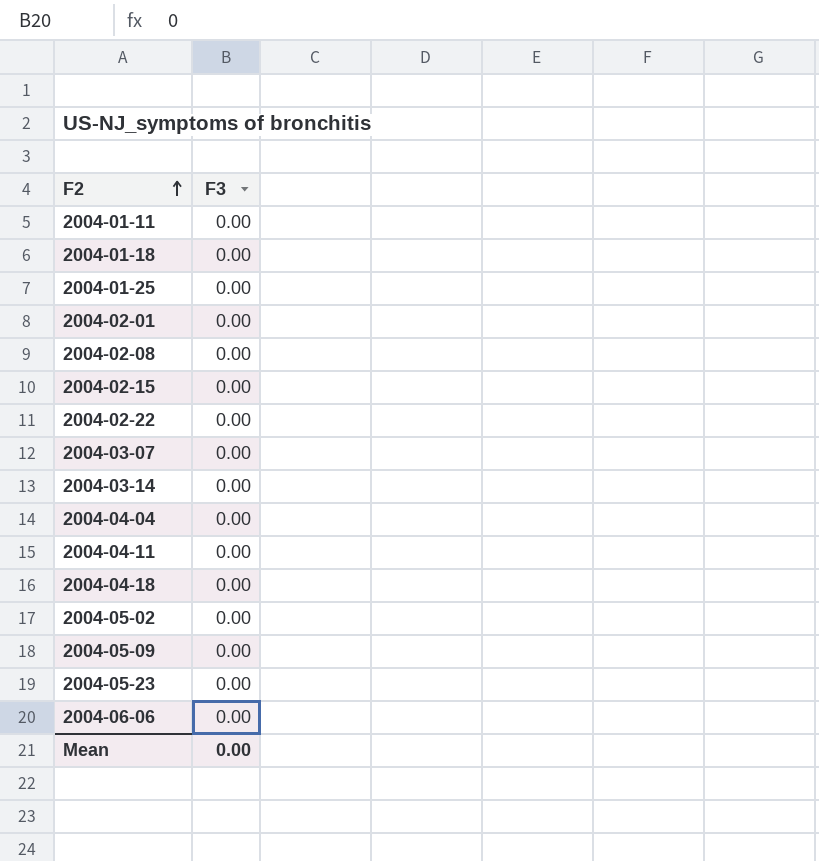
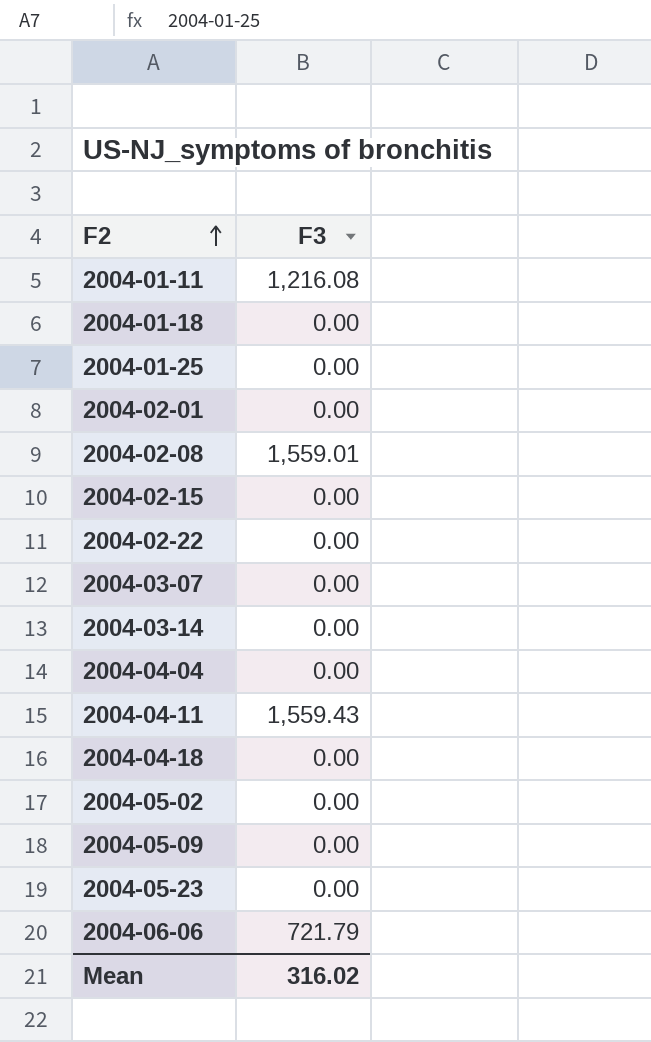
2004-01-11 | F3: 0.00 -> 1,216.08
2004-02-08 | F3: 0.00 -> 1,559.01
2004-04-11 | F3: 0.00 -> 1,559.43
2004-06-06 | F3: 0.00 -> 721.79
Mean | F3: 0.00 -> 316.02

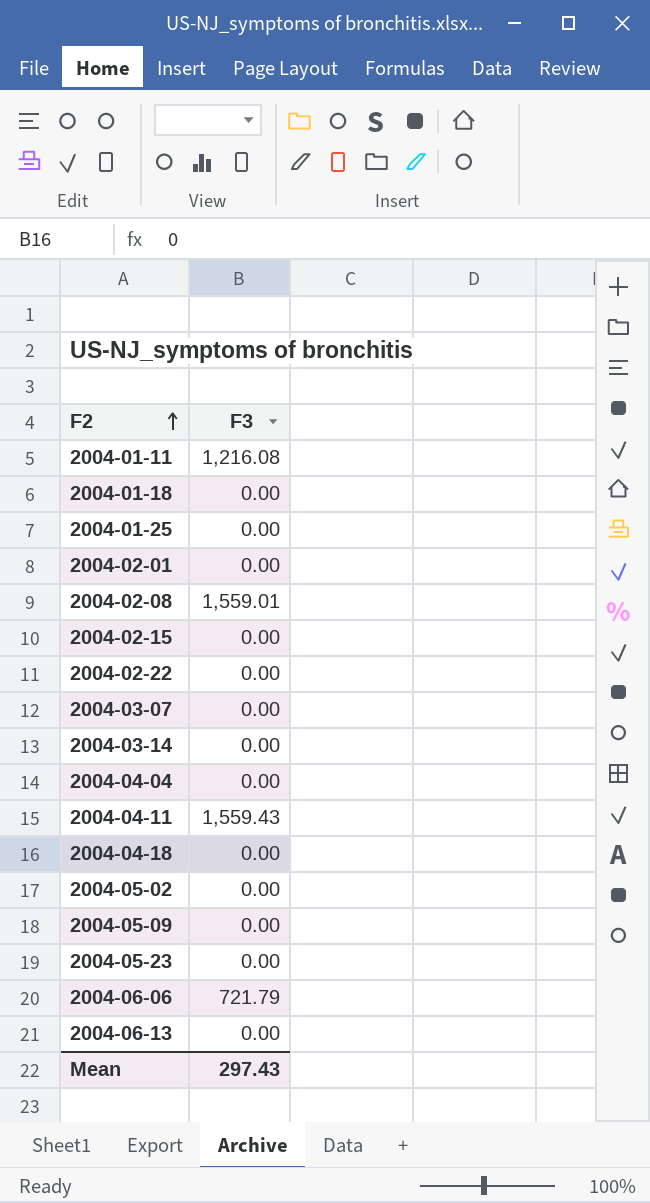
row 2004-06-13: none -> 0.00
Mean | F3: 316.02 -> 297.43

